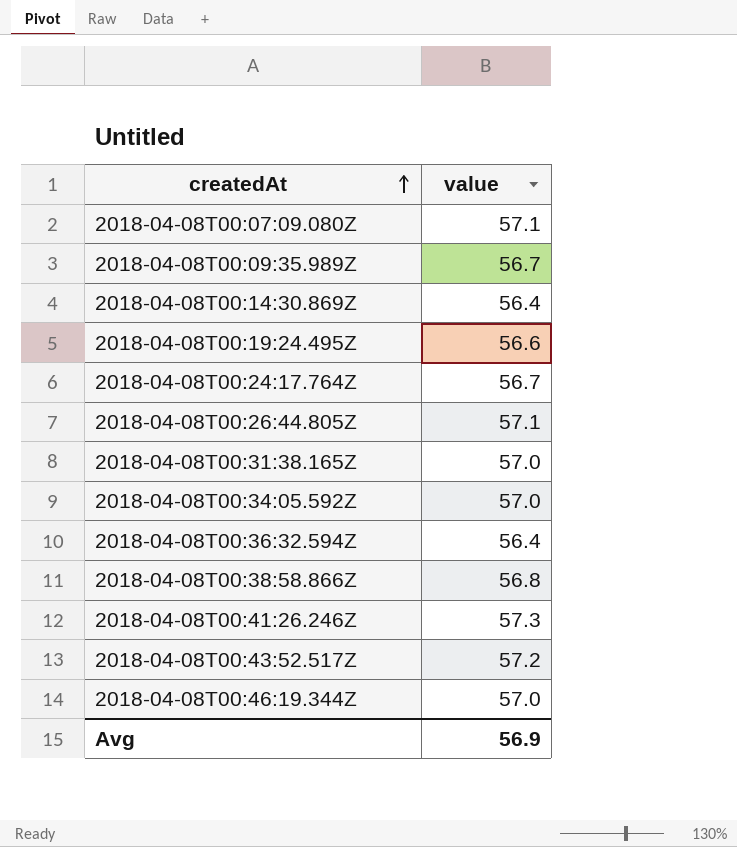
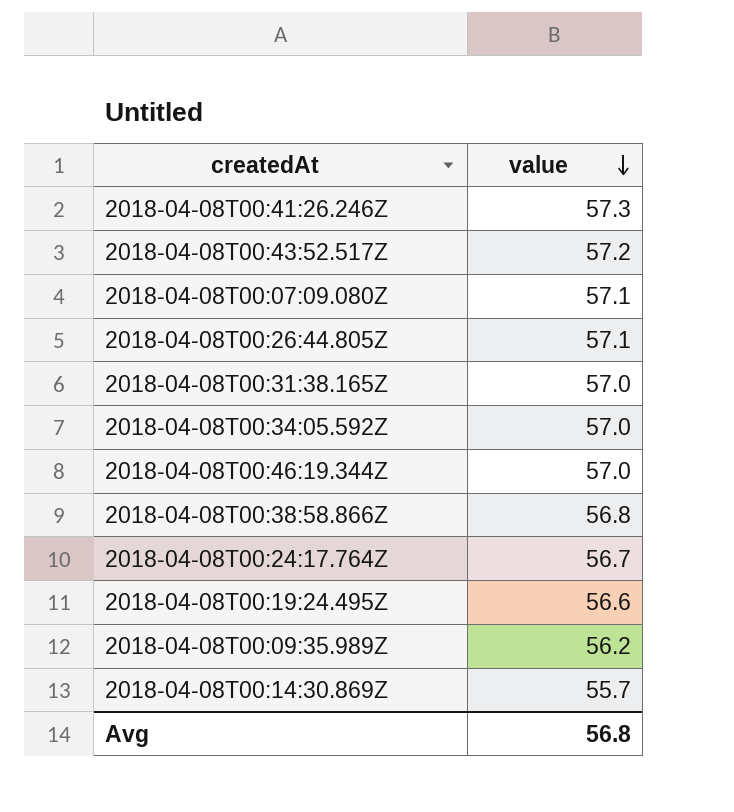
row order: createdAt ascending -> value descending
row 2018-04-08T00:36:32.594Z: 56.4 -> none
2018-04-08T00:09:35.989Z | value: 56.7 -> 56.2
2018-04-08T00:14:30.869Z | value: 56.4 -> 55.7
Avg | value: 56.9 -> 56.8

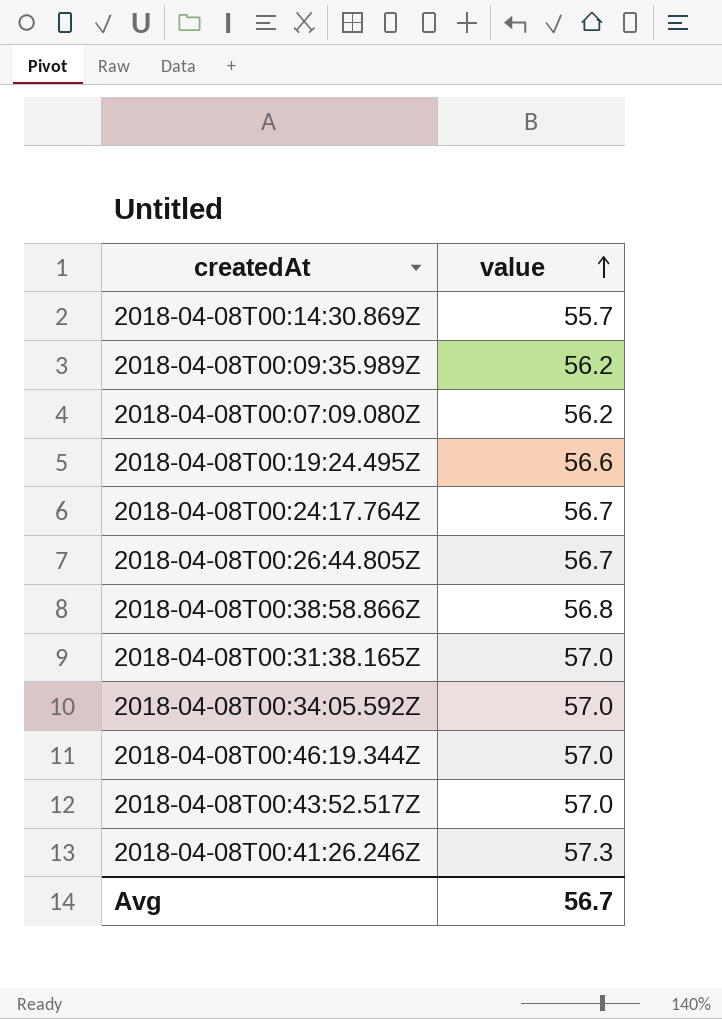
row order: value descending -> value ascending
2018-04-08T00:07:09.080Z | value: 57.1 -> 56.2
2018-04-08T00:26:44.805Z | value: 57.1 -> 56.7
2018-04-08T00:43:52.517Z | value: 57.2 -> 57.0
Avg | value: 56.8 -> 56.7

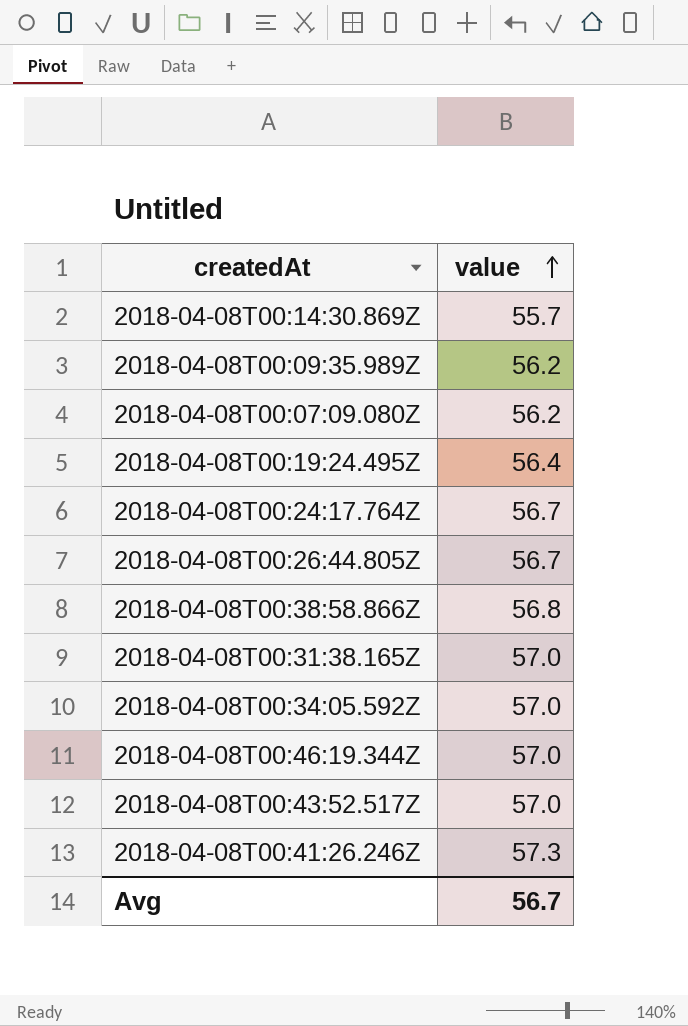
2018-04-08T00:19:24.495Z | value: 56.6 -> 56.4

